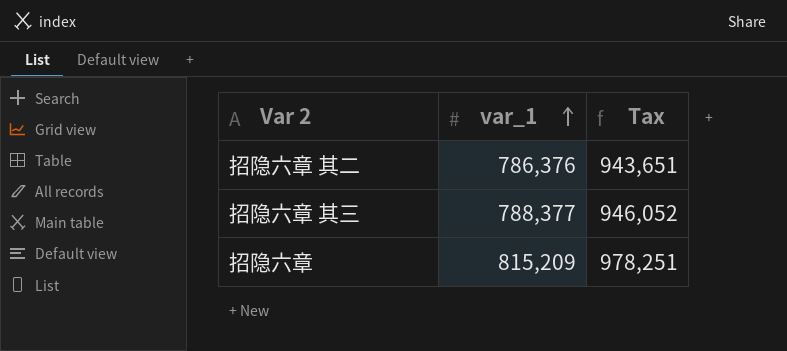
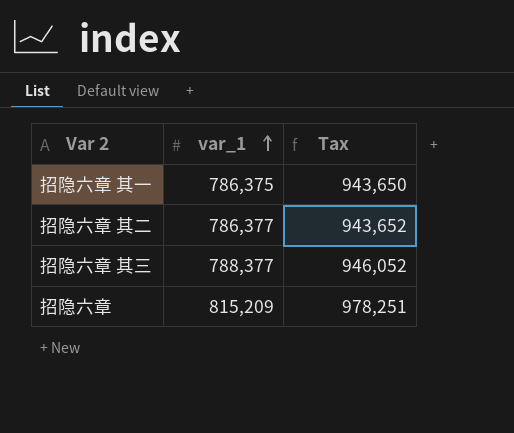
row 招隐六章 其一: none -> 786,375 | 943,650
招隐六章 其二 | var_1: 786,376 -> 786,377
招隐六章 其二 | Tax: 943,651 -> 943,652

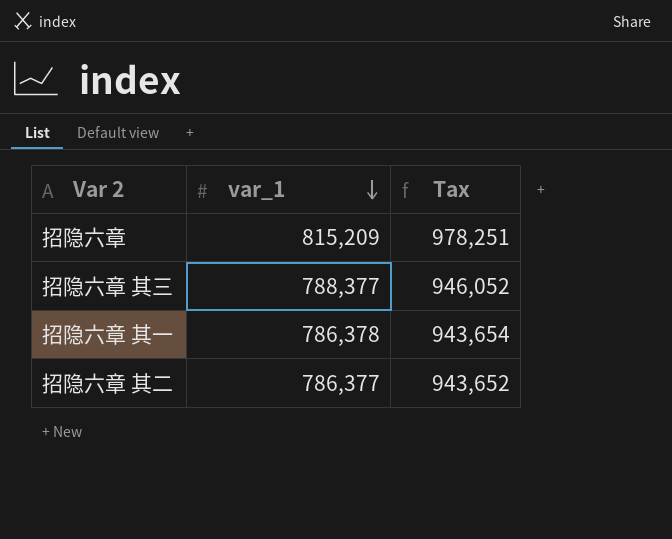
row order: var_1 ascending -> var_1 descending
招隐六章 其一 | var_1: 786,375 -> 786,378
招隐六章 其一 | Tax: 943,650 -> 943,654

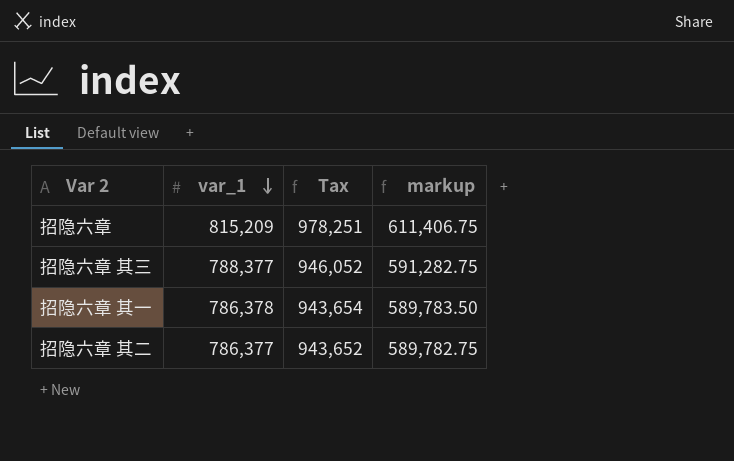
column markup | formula: none -> [var_1] * 0.75

